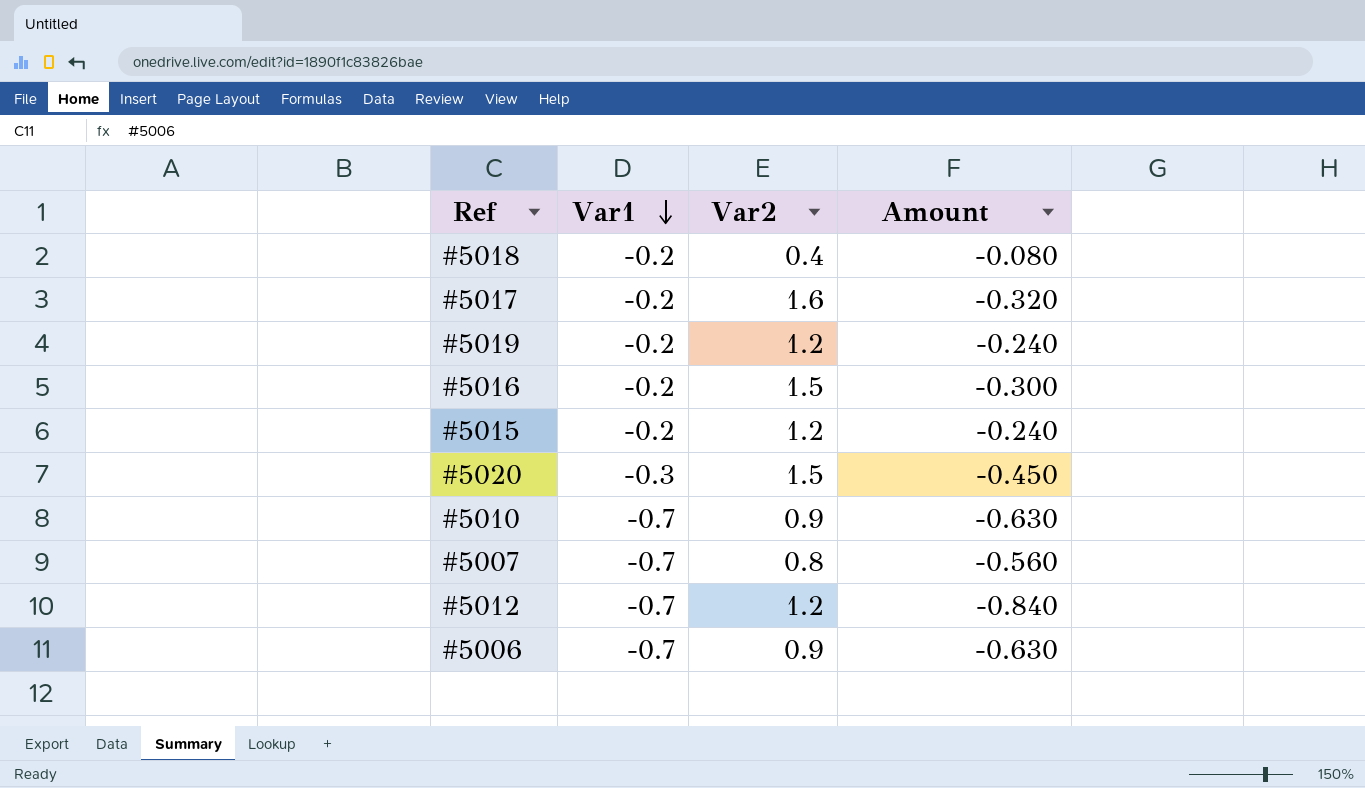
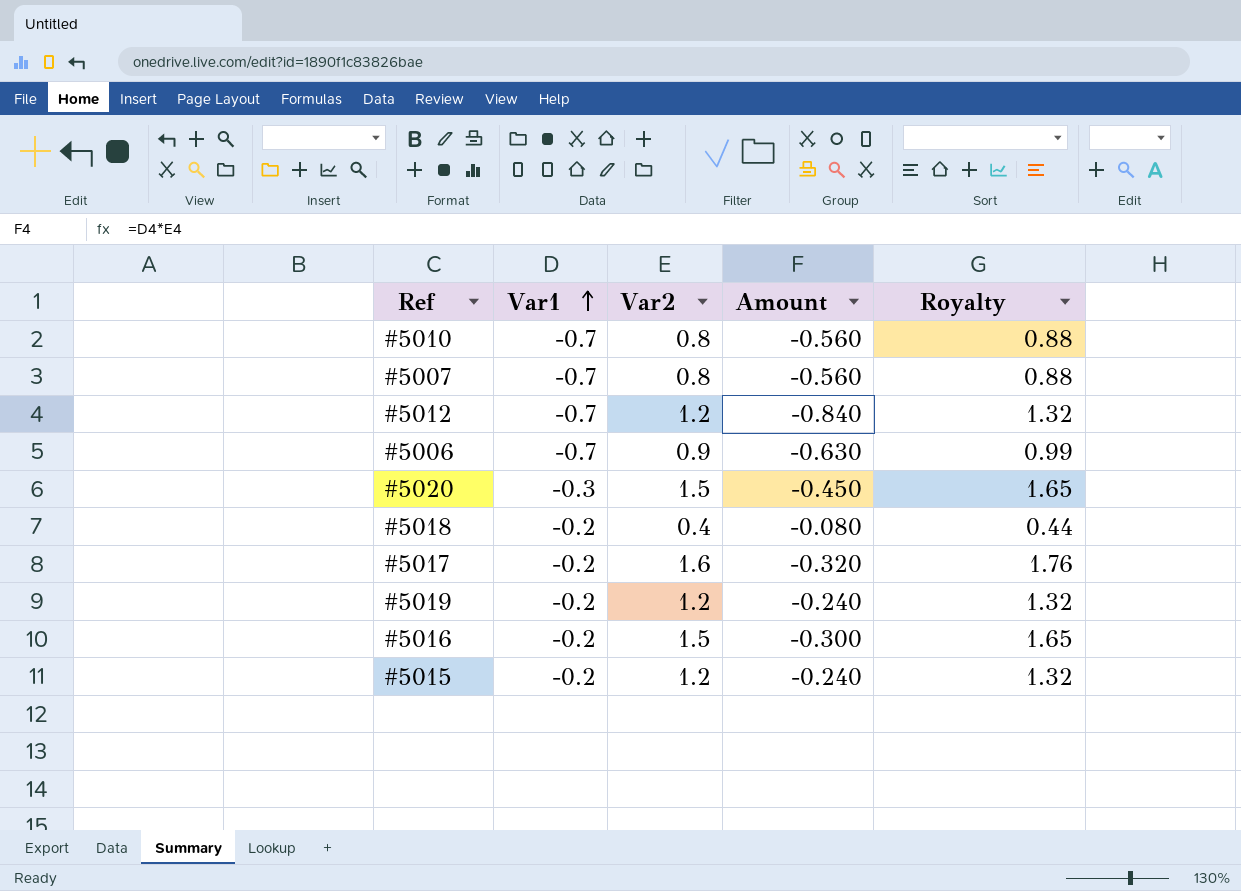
row order: Var1 descending -> Var1 ascending
column Royalty | formula: none -> [Var2] * 1.1
#5010 | Var2: 0.9 -> 0.8
#5010 | Amount: -0.630 -> -0.560

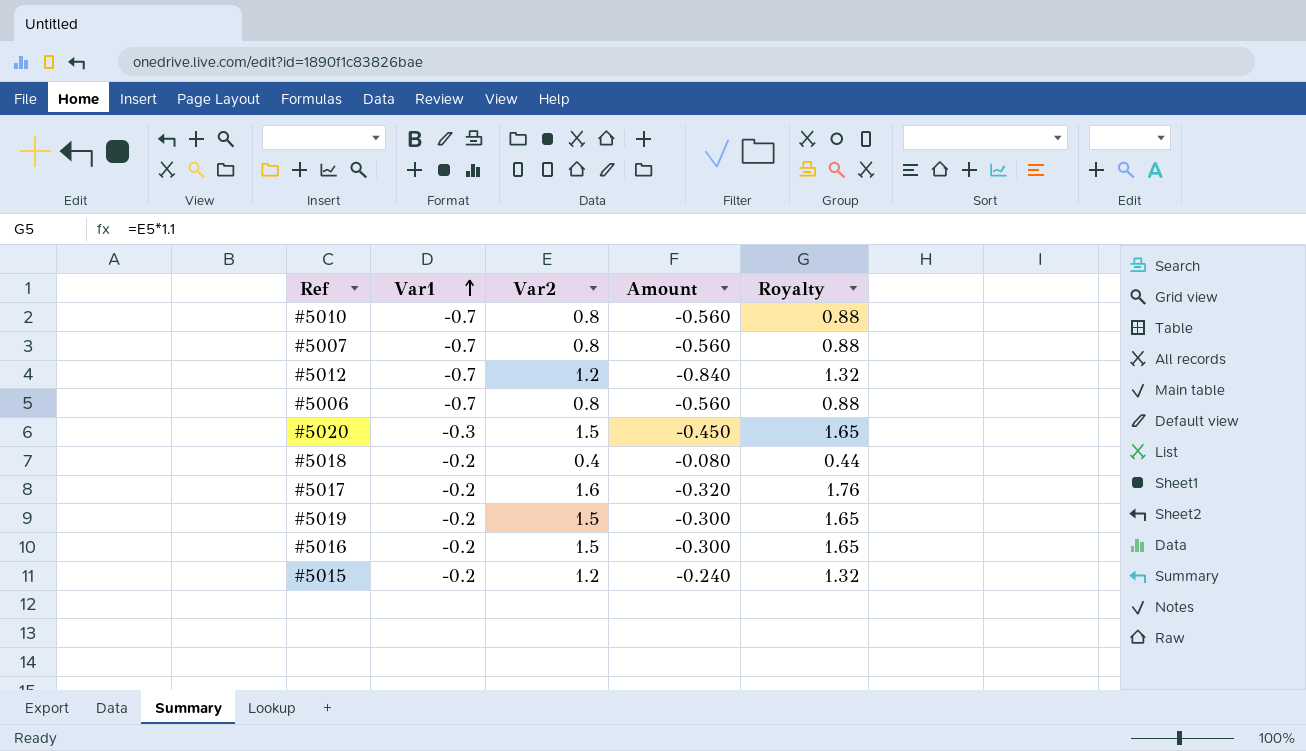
#5006 | Var2: 0.9 -> 0.8
#5006 | Amount: -0.630 -> -0.560
#5006 | Royalty: 0.99 -> 0.88
#5019 | Var2: 1.2 -> 1.5
#5019 | Amount: -0.240 -> -0.300
#5019 | Royalty: 1.32 -> 1.65

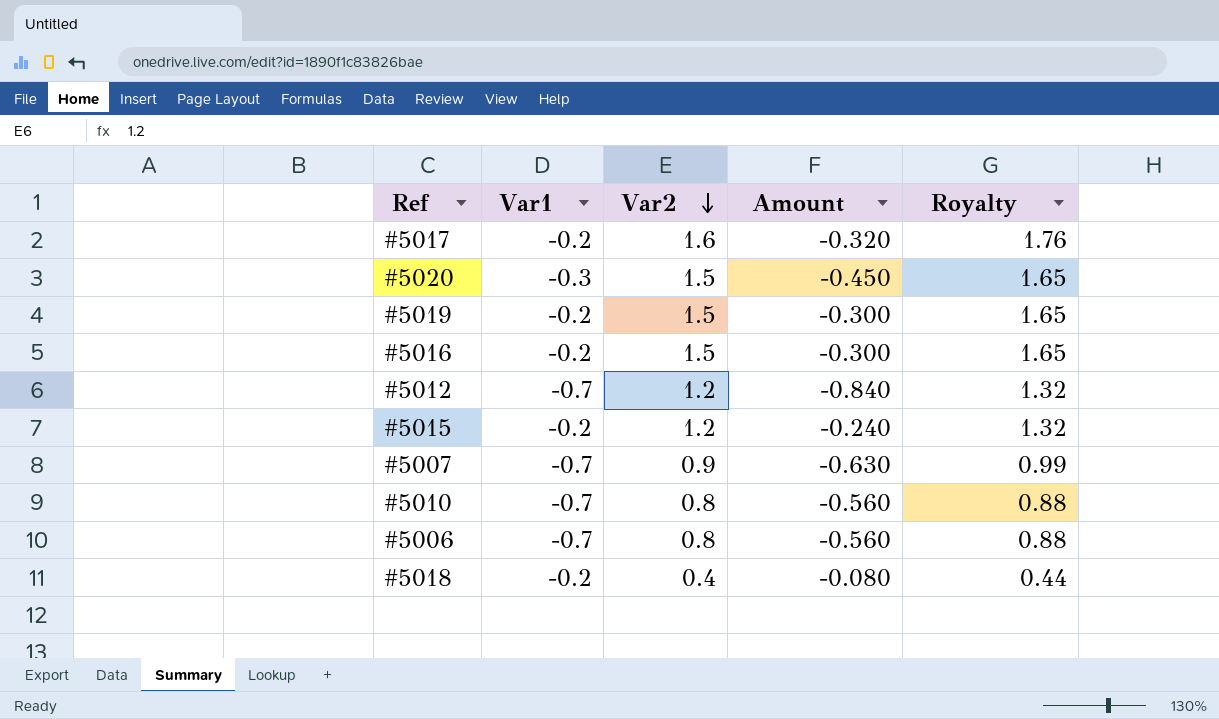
row order: Var1 ascending -> Var2 descending
#5007 | Var2: 0.8 -> 0.9
#5007 | Amount: -0.560 -> -0.630
#5007 | Royalty: 0.88 -> 0.99

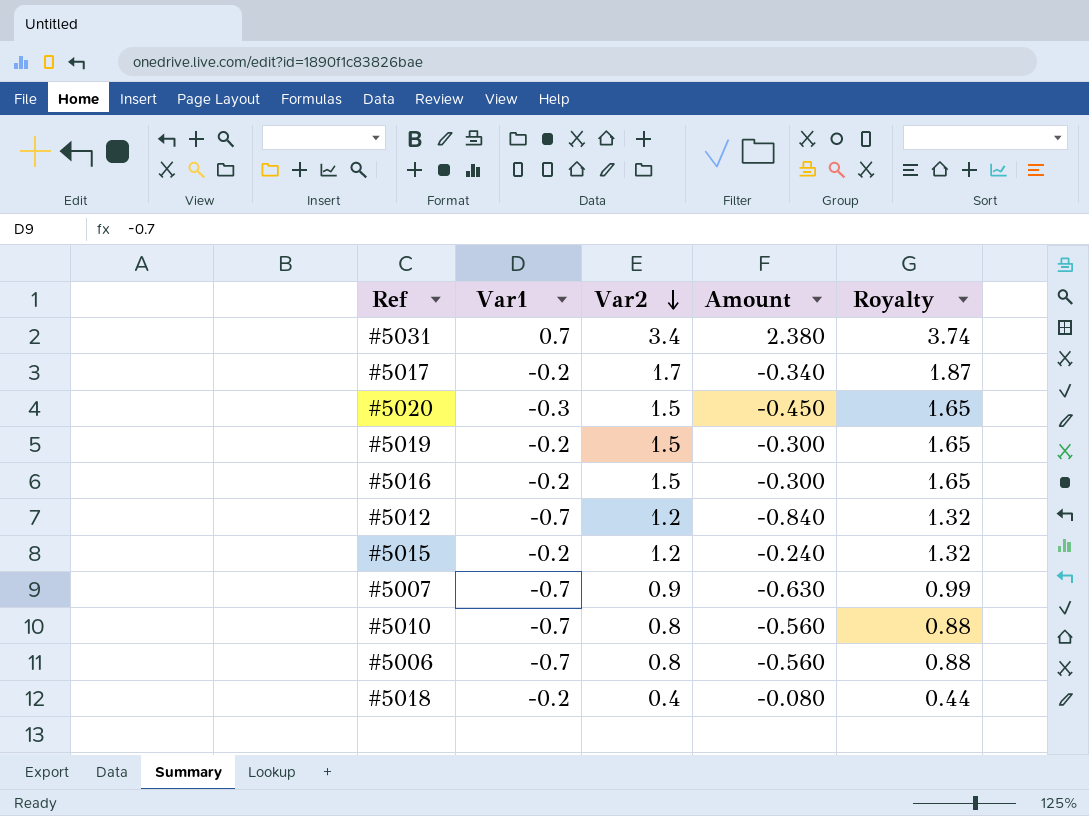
row #5031: none -> 0.7 | 3.4 | 2.380 | 3.74
#5017 | Var2: 1.6 -> 1.7
#5017 | Amount: -0.320 -> -0.340
#5017 | Royalty: 1.76 -> 1.87

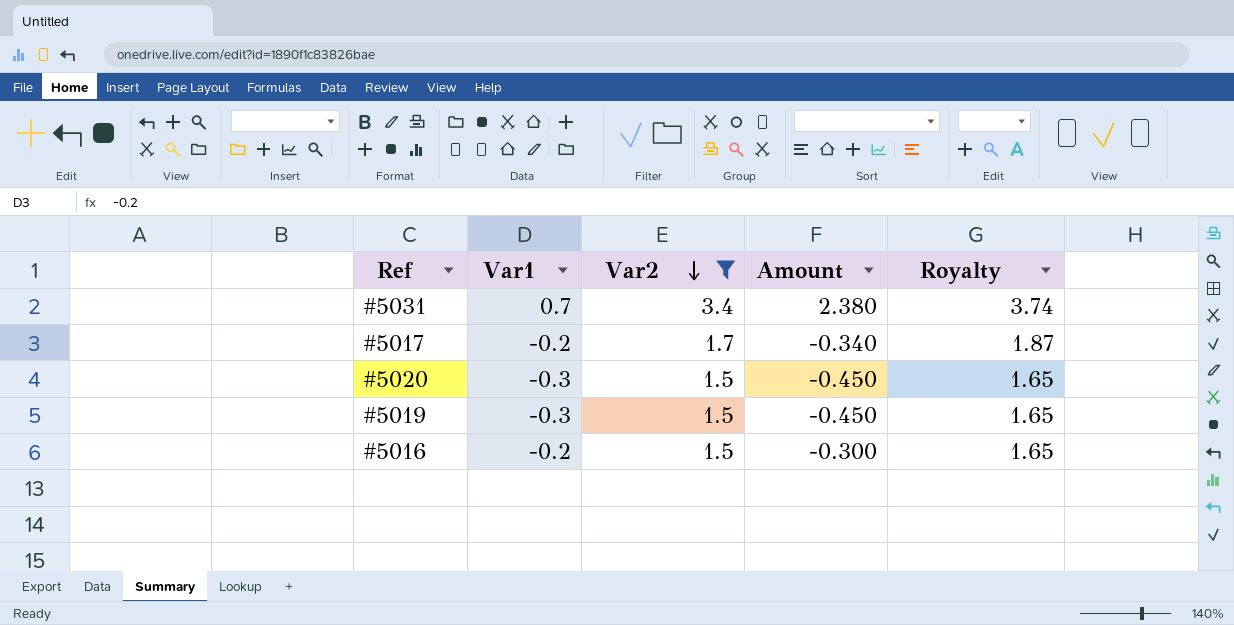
filter: none -> Var2 >= 1.5
#5019 | Var1: -0.2 -> -0.3
#5019 | Amount: -0.300 -> -0.450

